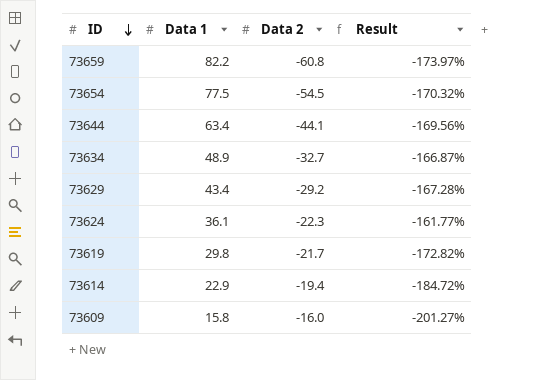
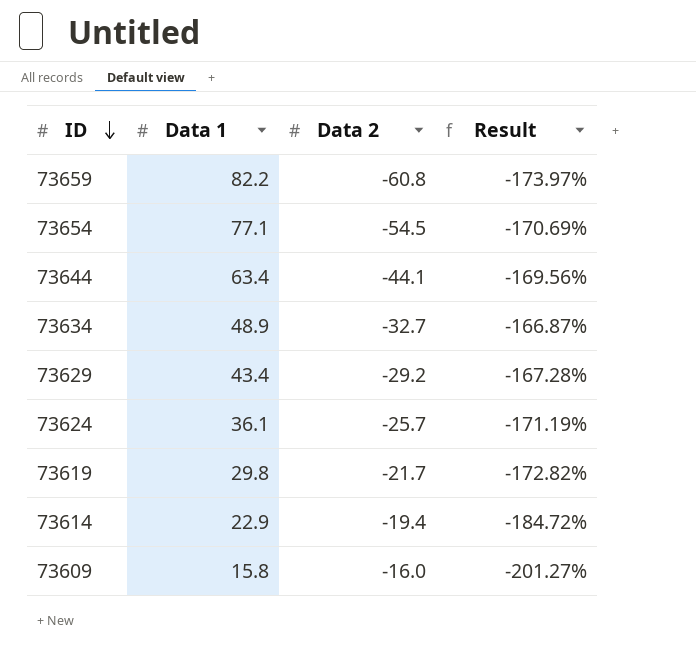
73654 | Data 1: 77.5 -> 77.1
73654 | Result: -170.32% -> -170.69%
73624 | Data 2: -22.3 -> -25.7
73624 | Result: -161.77% -> -171.19%

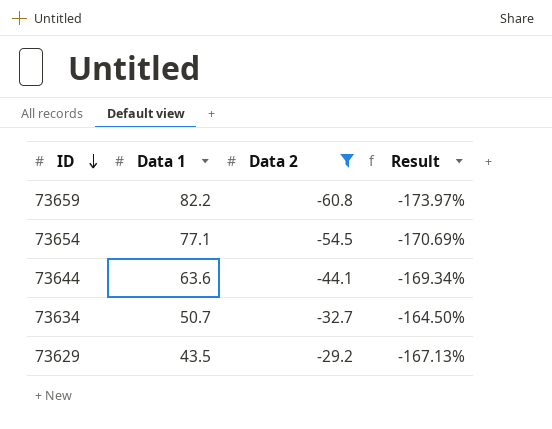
filter: none -> Data 2 <= -29.2
73644 | Data 1: 63.4 -> 63.6
73644 | Result: -169.56% -> -169.34%
73634 | Data 1: 48.9 -> 50.7
73634 | Result: -166.87% -> -164.50%
73629 | Data 1: 43.4 -> 43.5
73629 | Result: -167.28% -> -167.13%

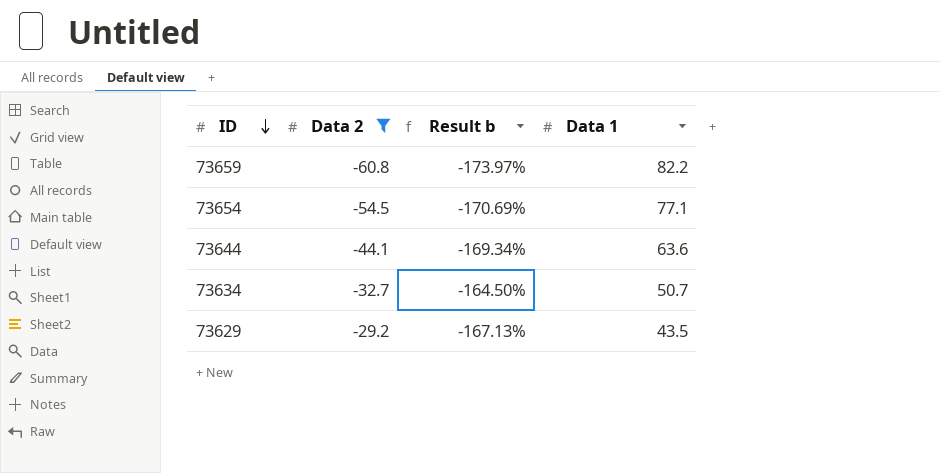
column name: Result -> Result b
column Data 1 | position: 2 -> 4

